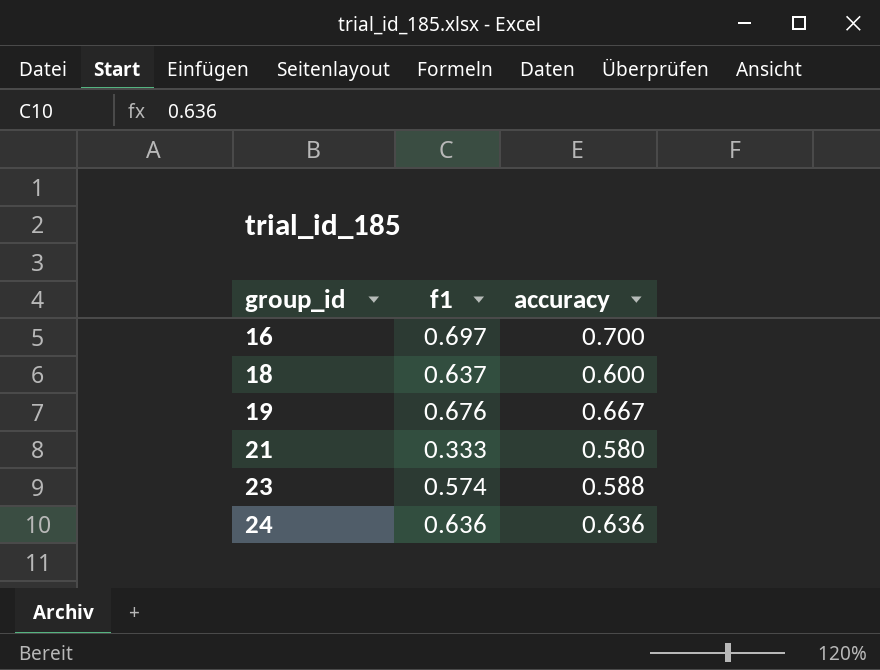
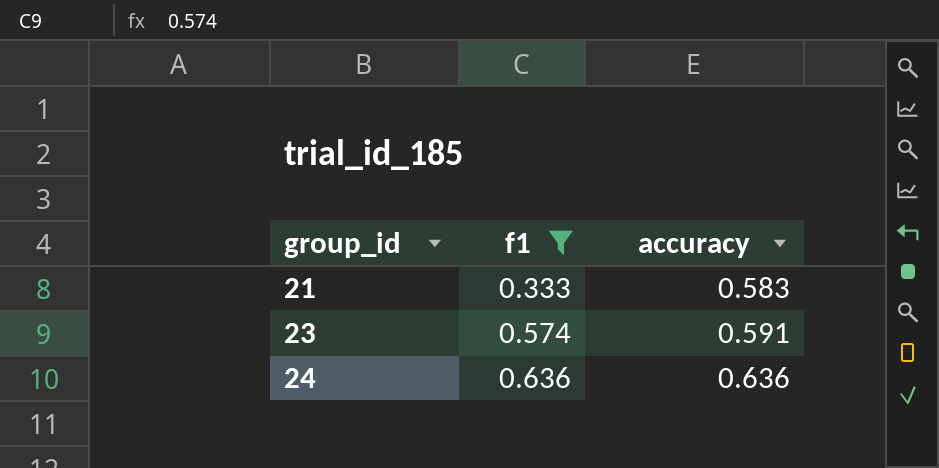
filter: none -> f1 <= 0.636
21 | accuracy: 0.580 -> 0.583
23 | accuracy: 0.588 -> 0.591

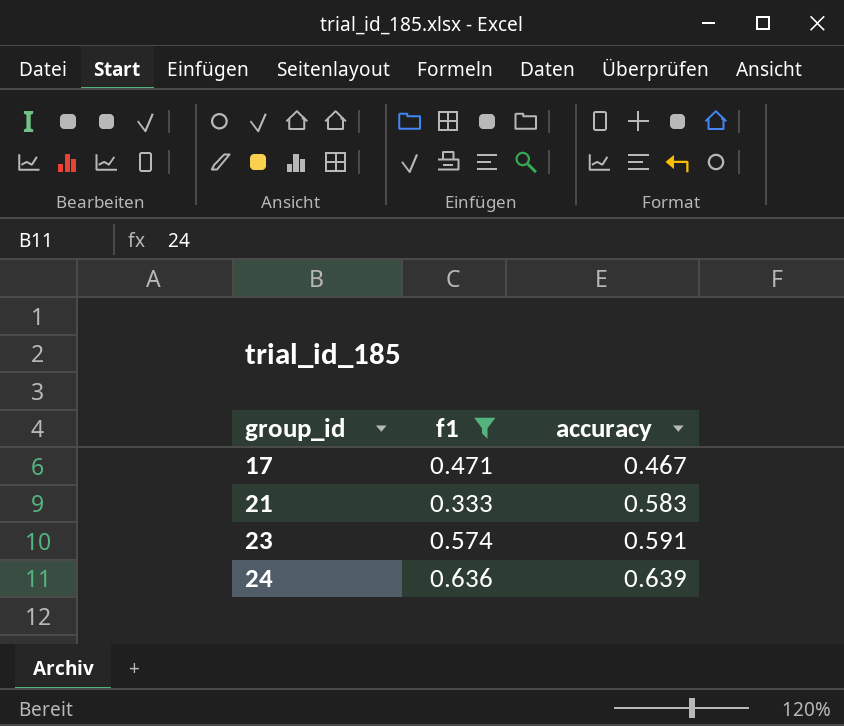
row 17: none -> 0.471 | 0.467
24 | accuracy: 0.636 -> 0.639

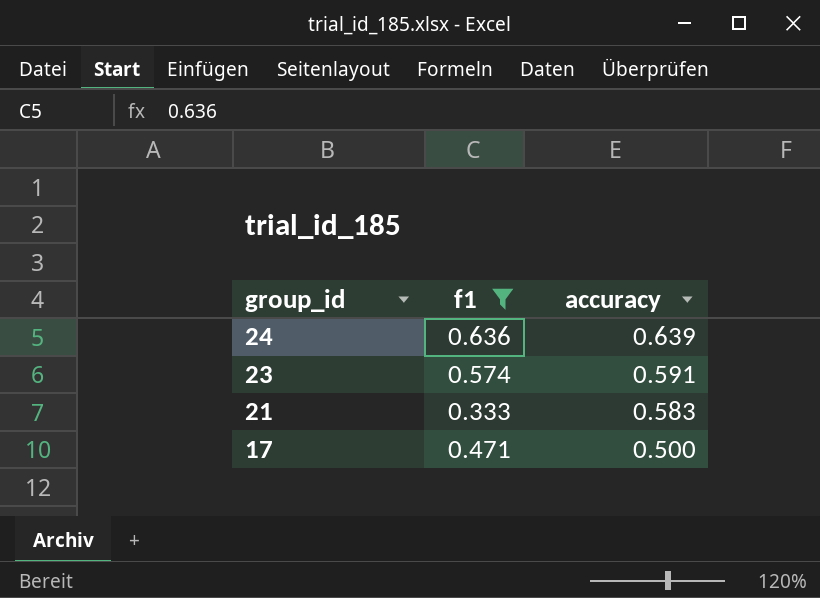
row order: group_id ascending -> group_id descending
17 | accuracy: 0.467 -> 0.500

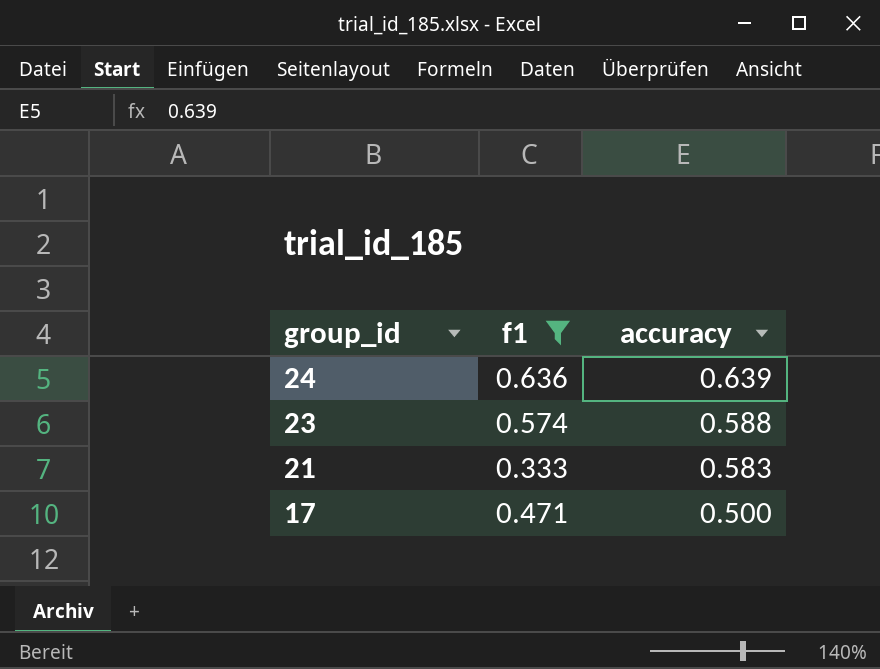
23 | accuracy: 0.591 -> 0.588

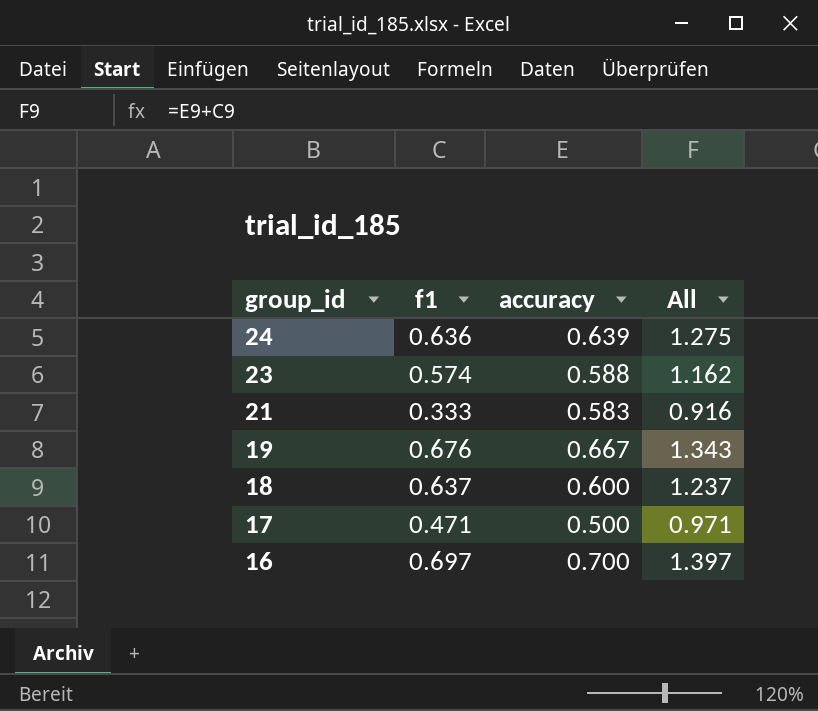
filter: f1 <= 0.636 -> none
column All | formula: none -> [f1] + [accuracy]

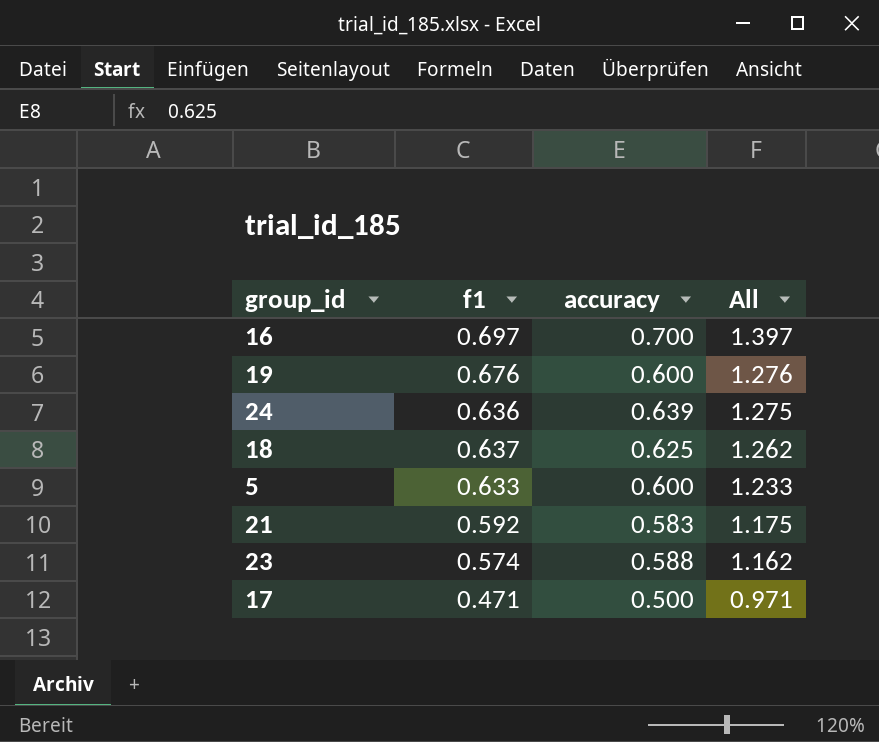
row order: group_id descending -> All descending
19 | accuracy: 0.667 -> 0.600
19 | All: 1.343 -> 1.276
18 | accuracy: 0.600 -> 0.625
18 | All: 1.237 -> 1.262
row 5: none -> 0.633 | 0.600 | 1.233
21 | f1: 0.333 -> 0.592
21 | All: 0.916 -> 1.175

